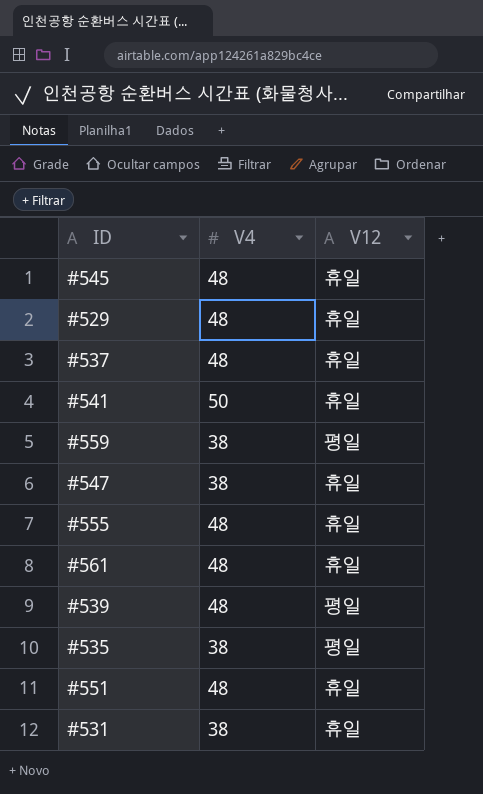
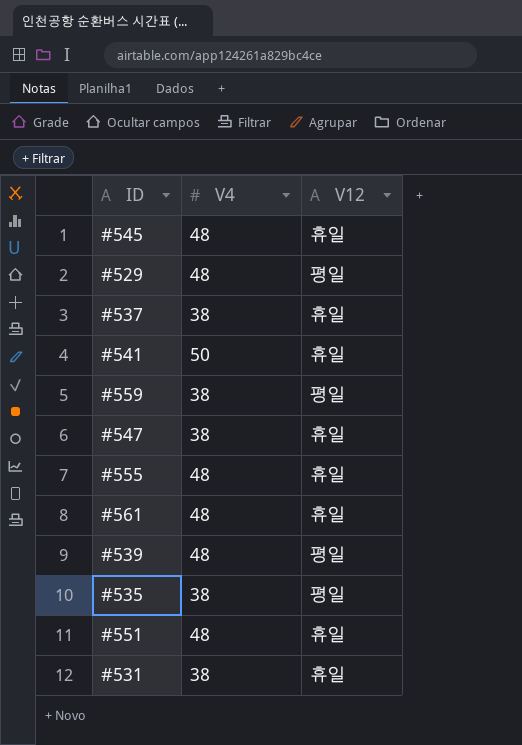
#529 | V12: 휴일 -> 평일
#537 | V4: 48 -> 38

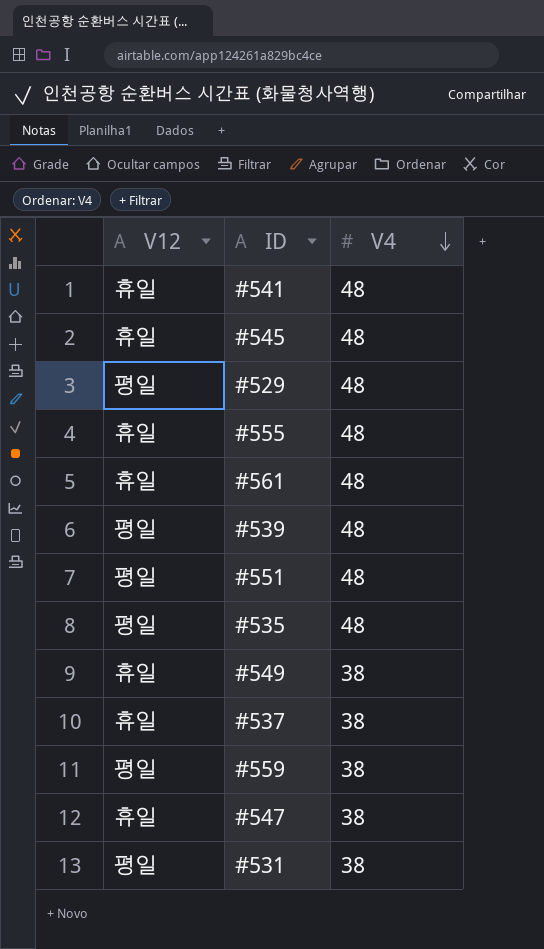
row order: none -> V4 descending
column V12 | position: 3 -> 1
#541 | V4: 50 -> 48
#551 | V12: 휴일 -> 평일
#535 | V4: 38 -> 48
row #549: none -> 휴일 | 38
#531 | V12: 휴일 -> 평일

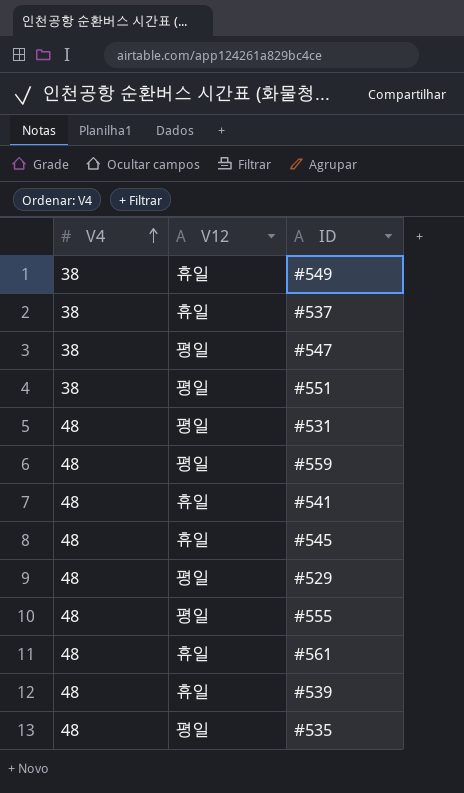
row order: V4 descending -> V4 ascending
column V4 | position: 3 -> 1
#547 | V12: 휴일 -> 평일
#551 | V4: 48 -> 38
#531 | V4: 38 -> 48
#559 | V4: 38 -> 48
#555 | V12: 휴일 -> 평일
#539 | V12: 평일 -> 휴일

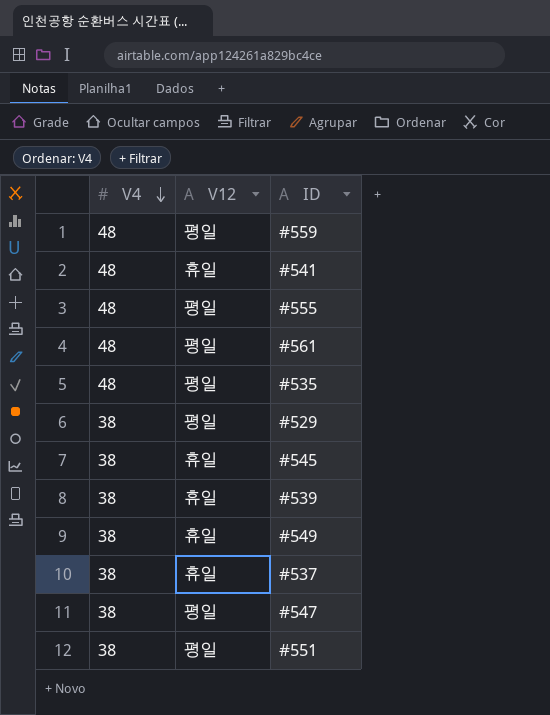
row order: V4 ascending -> V4 descending
row #531: 48 | 평일 -> none
#561 | V12: 휴일 -> 평일
#529 | V4: 48 -> 38
#545 | V4: 48 -> 38
#539 | V4: 48 -> 38

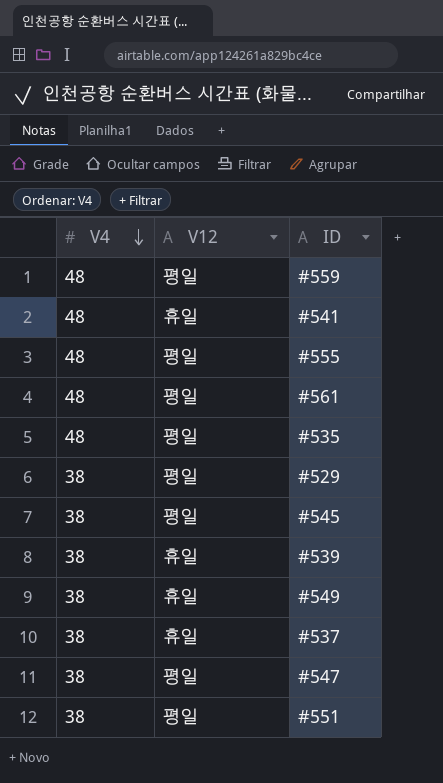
#545 | V12: 휴일 -> 평일

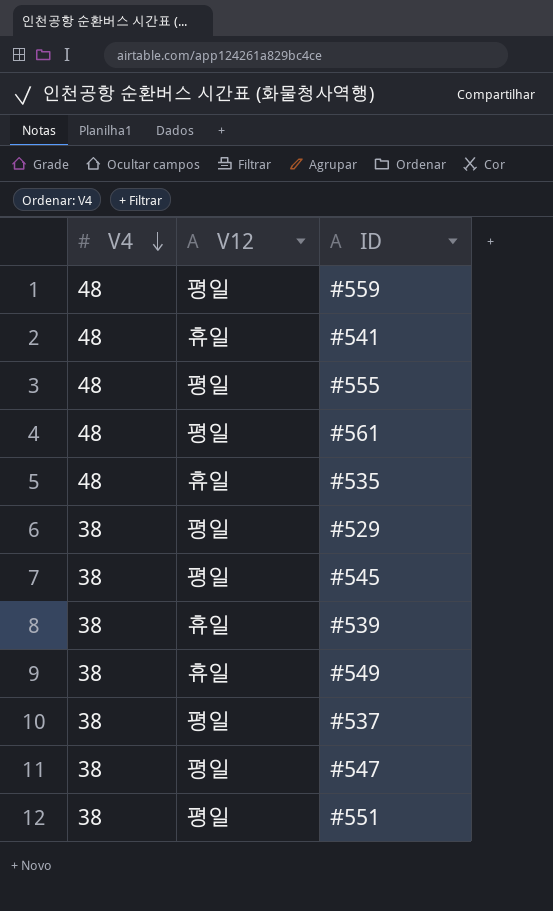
#535 | V12: 평일 -> 휴일
#537 | V12: 휴일 -> 평일

